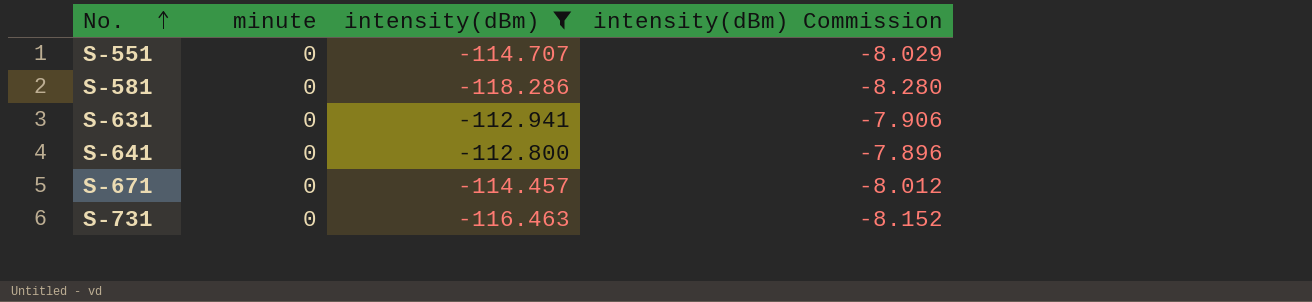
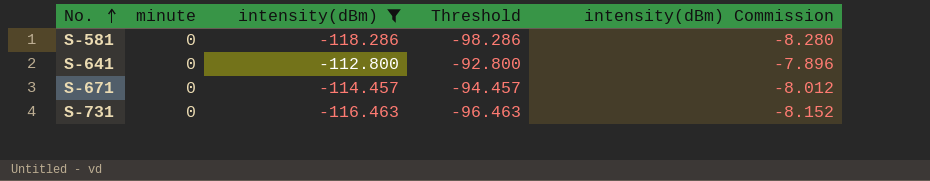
column Threshold | formula: none -> [intensity(dBm)] + 20
row S-551: 0 | -114.707 | -8.029 -> none
row S-631: 0 | -112.941 | -7.906 -> none

